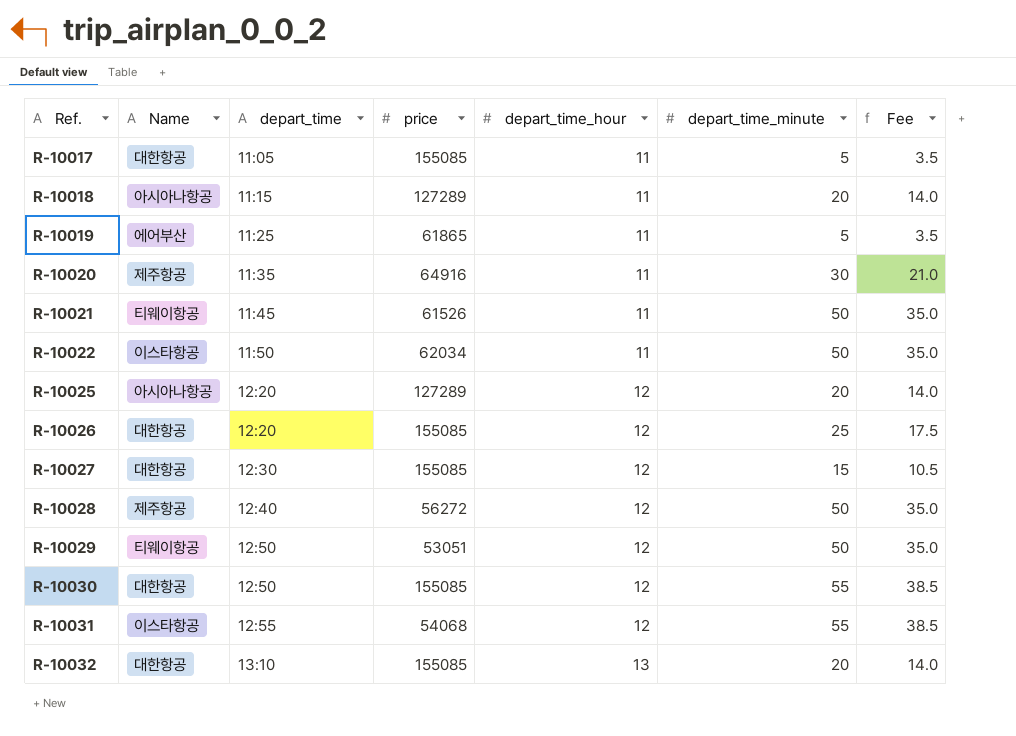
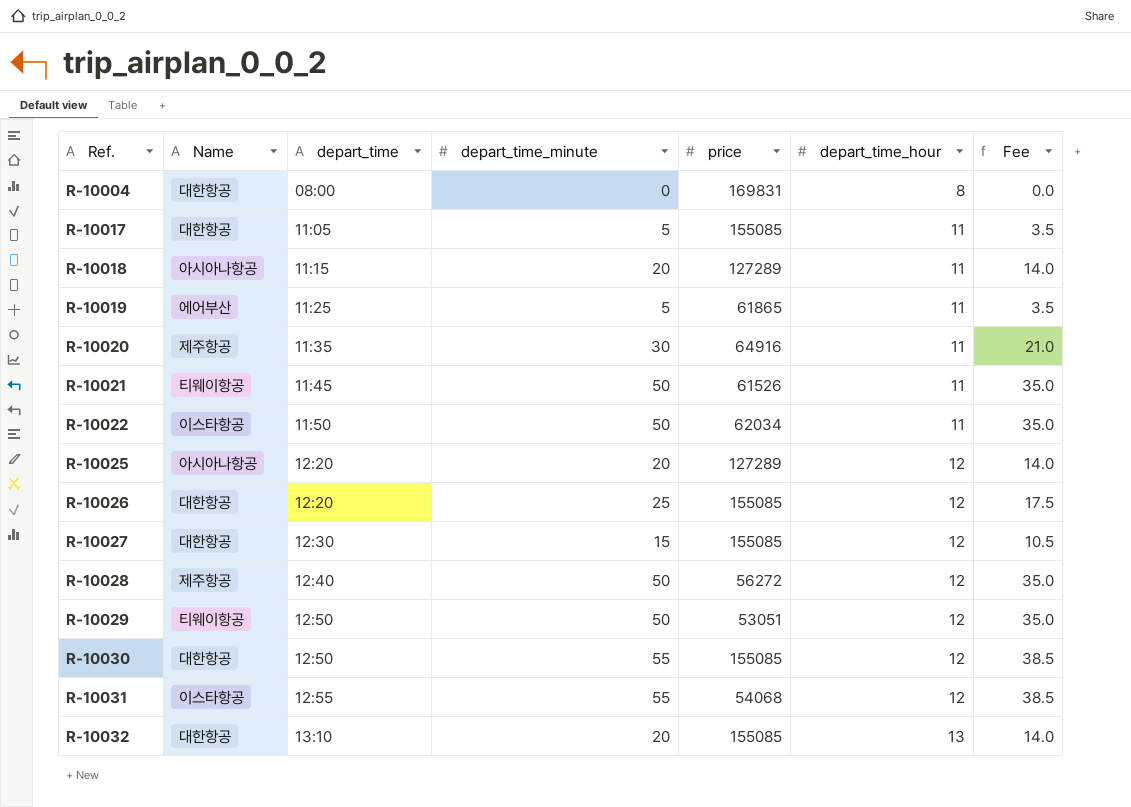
column depart_time_minute | position: 6 -> 4
row R-10004: none -> 대한항공 | 08:00 | 0 | 169831 | 8 | 0.0

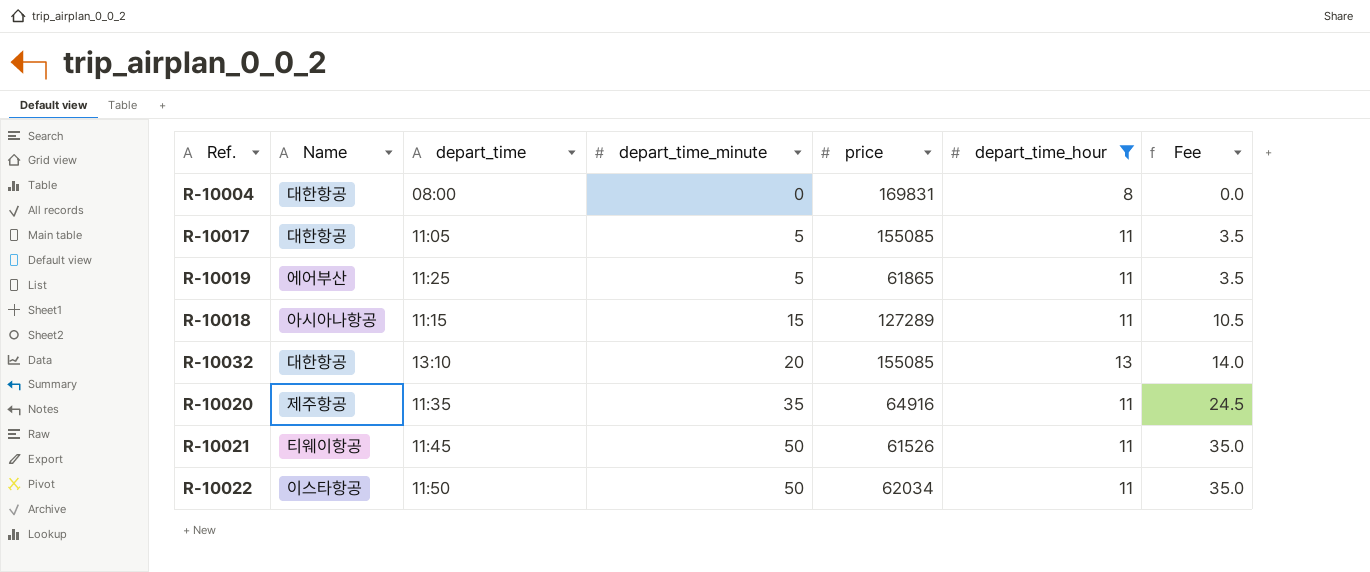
filter: none -> depart_time_hour != 12
row order: Ref. ascending -> depart_time_minute ascending
R-10018 | depart_time_minute: 20 -> 15
R-10018 | Fee: 14.0 -> 10.5
R-10020 | depart_time_minute: 30 -> 35
R-10020 | Fee: 21.0 -> 24.5

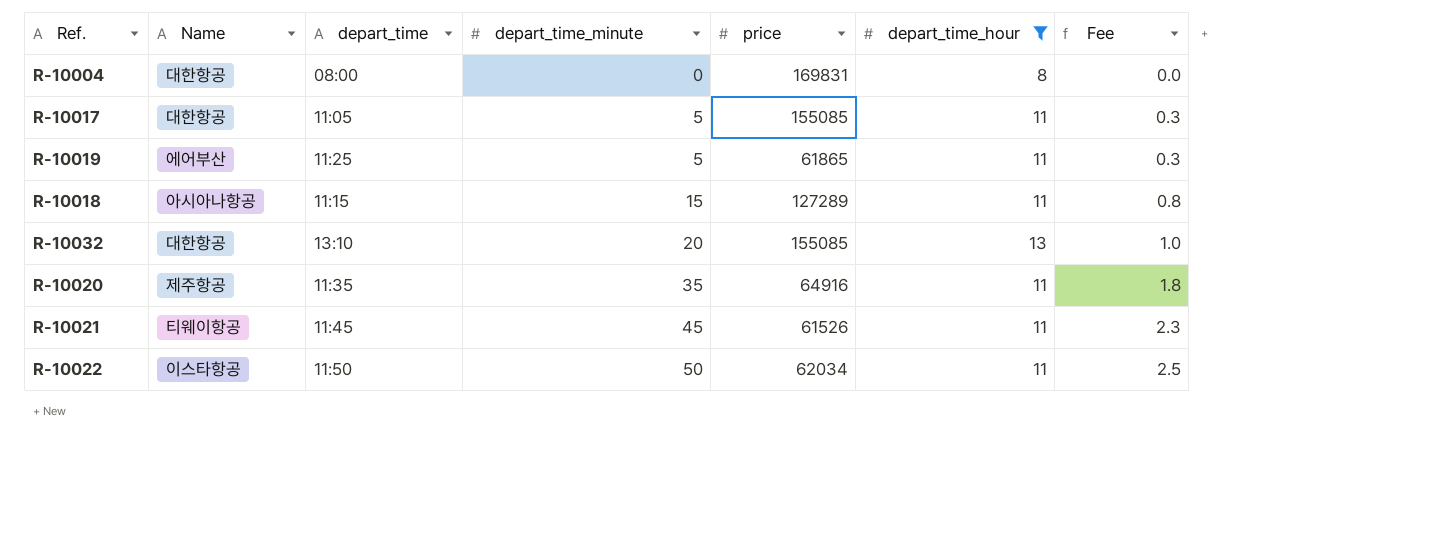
column Fee | formula: [depart_time_minute] * 0.7 -> [depart_time_minute] * 0.05
R-10021 | depart_time_minute: 50 -> 45

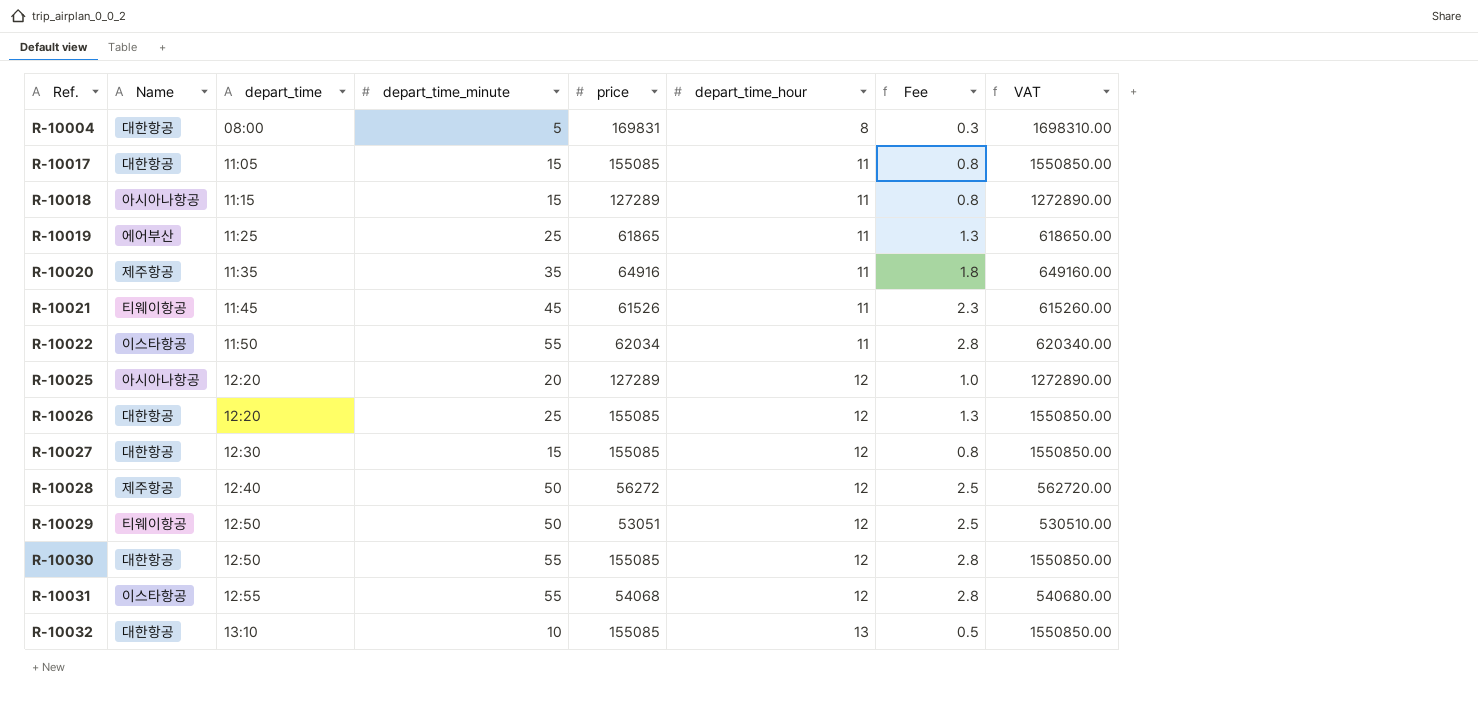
filter: depart_time_hour != 12 -> none
row order: depart_time_minute ascending -> Ref. ascending
column VAT | formula: none -> [price] * 10
R-10004 | depart_time_minute: 0 -> 5
R-10004 | Fee: 0.0 -> 0.3
R-10017 | depart_time_minute: 5 -> 15
R-10017 | Fee: 0.3 -> 0.8
R-10019 | depart_time_minute: 5 -> 25
R-10019 | Fee: 0.3 -> 1.3
R-10022 | depart_time_minute: 50 -> 55
R-10022 | Fee: 2.5 -> 2.8
R-10032 | depart_time_minute: 20 -> 10
R-10032 | Fee: 1.0 -> 0.5

